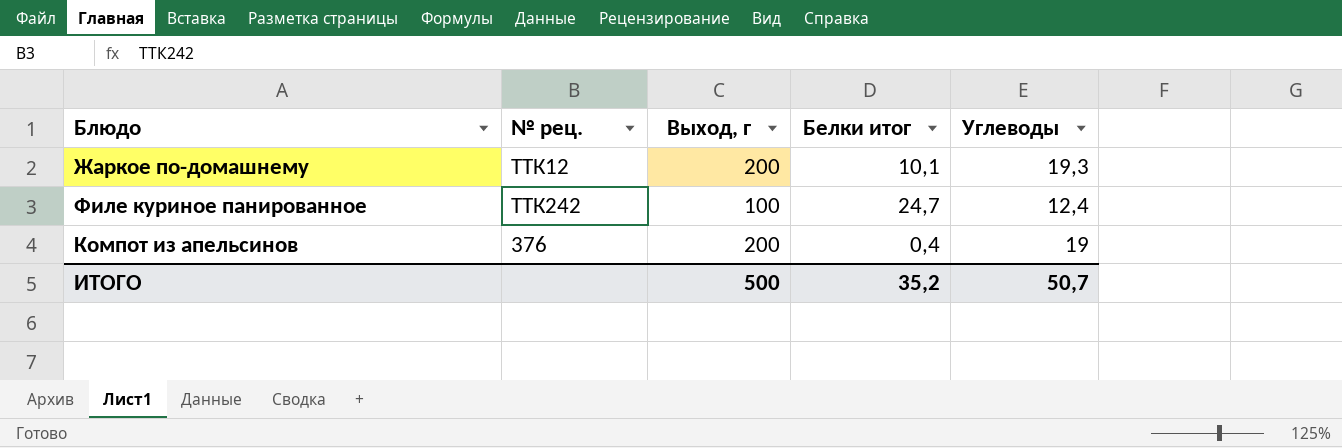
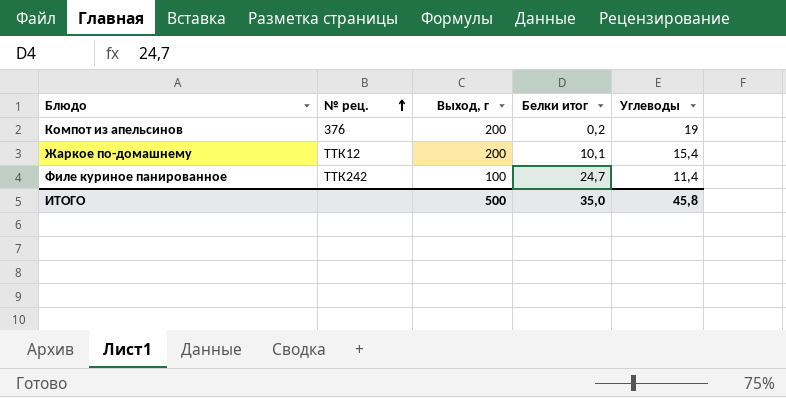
row order: none -> № рец. ascending
Компот из апельсинов | Белки итог: 0,4 -> 0,2
Жаркое по-домашнему | Углеводы: 19,3 -> 15,4
Филе куриное панированное | Углеводы: 12,4 -> 11,4
ИТОГО | Белки итог: 35,2 -> 35,0
ИТОГО | Углеводы: 50,7 -> 45,8

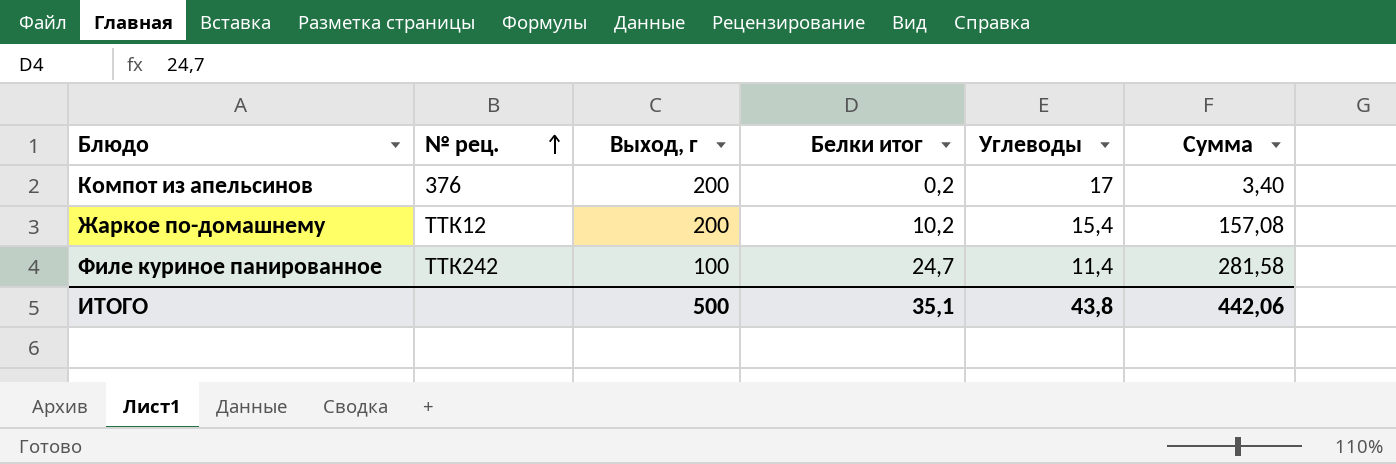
column Сумма | formula: none -> [Белки итог] * [Углеводы]
Компот из апельсинов | Углеводы: 19 -> 17
Жаркое по-домашнему | Белки итог: 10,1 -> 10,2
ИТОГО | Белки итог: 35,0 -> 35,1
ИТОГО | Углеводы: 45,8 -> 43,8

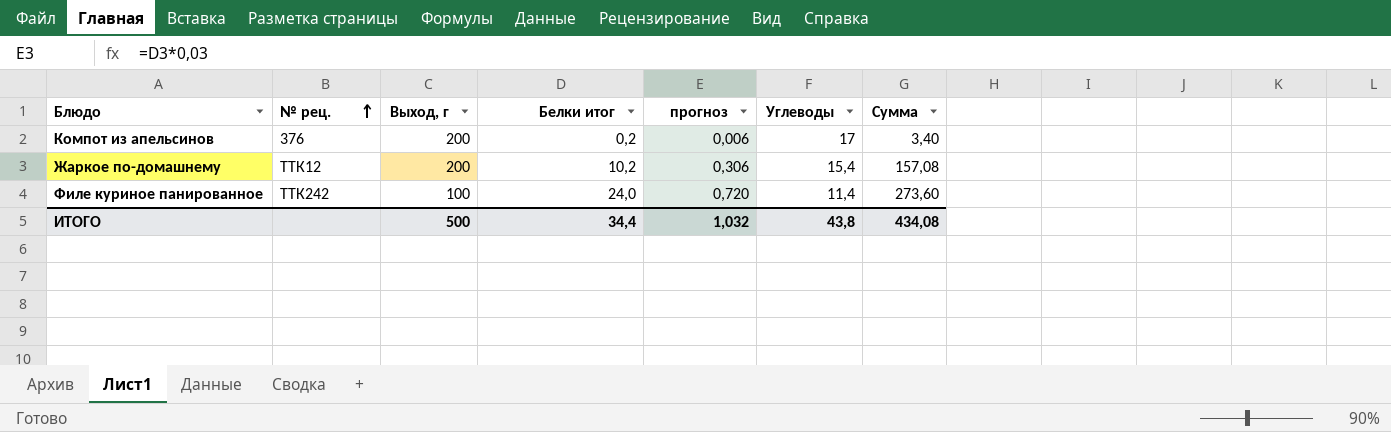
column прогноз | formula: none -> [Белки итог] * 0,03
Филе куриное панированное | Белки итог: 24,7 -> 24,0
Филе куриное панированное | Сумма: 281,58 -> 273,60
ИТОГО | Белки итог: 35,1 -> 34,4
ИТОГО | Сумма: 442,06 -> 434,08

